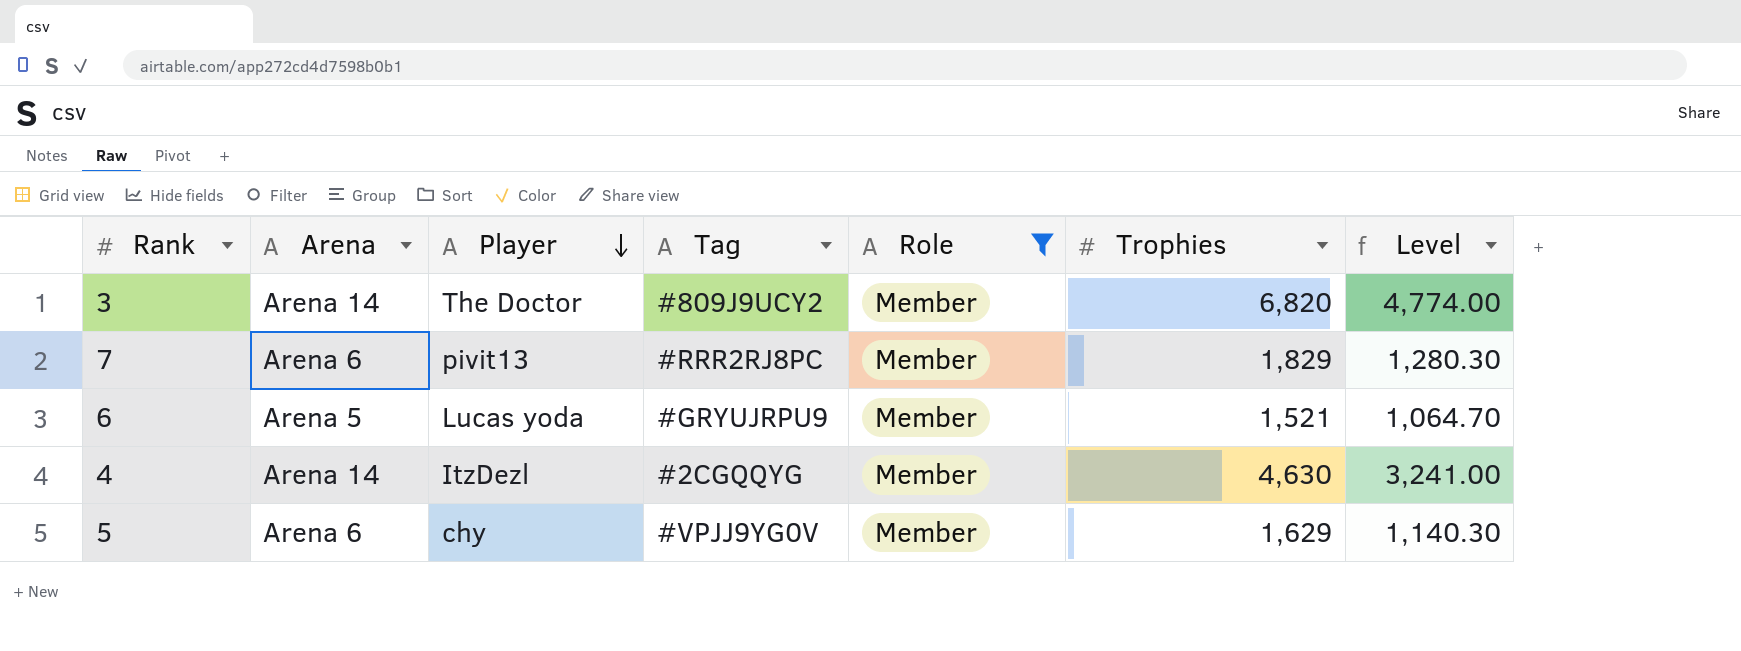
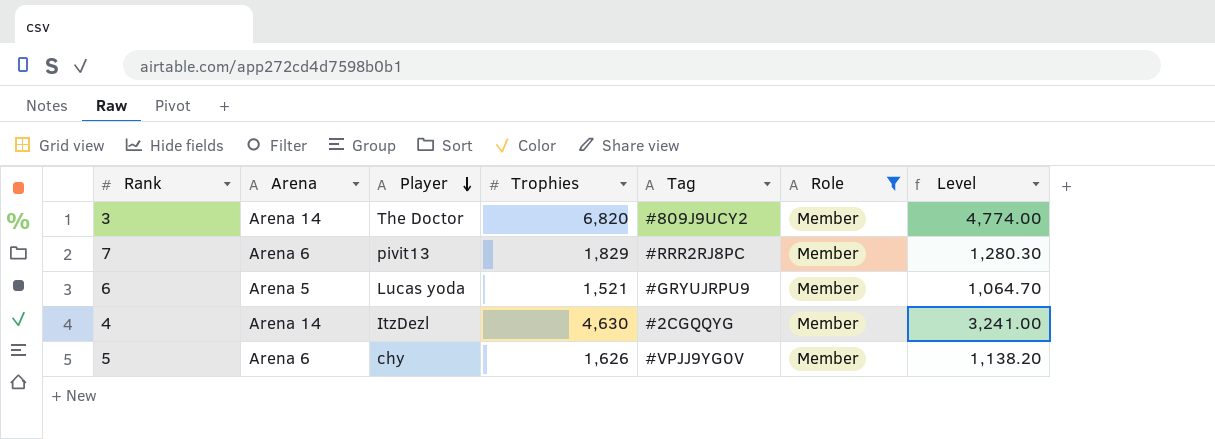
column Trophies | position: 6 -> 4
5 | Trophies: 1,629 -> 1,626
5 | Level: 1,140.30 -> 1,138.20

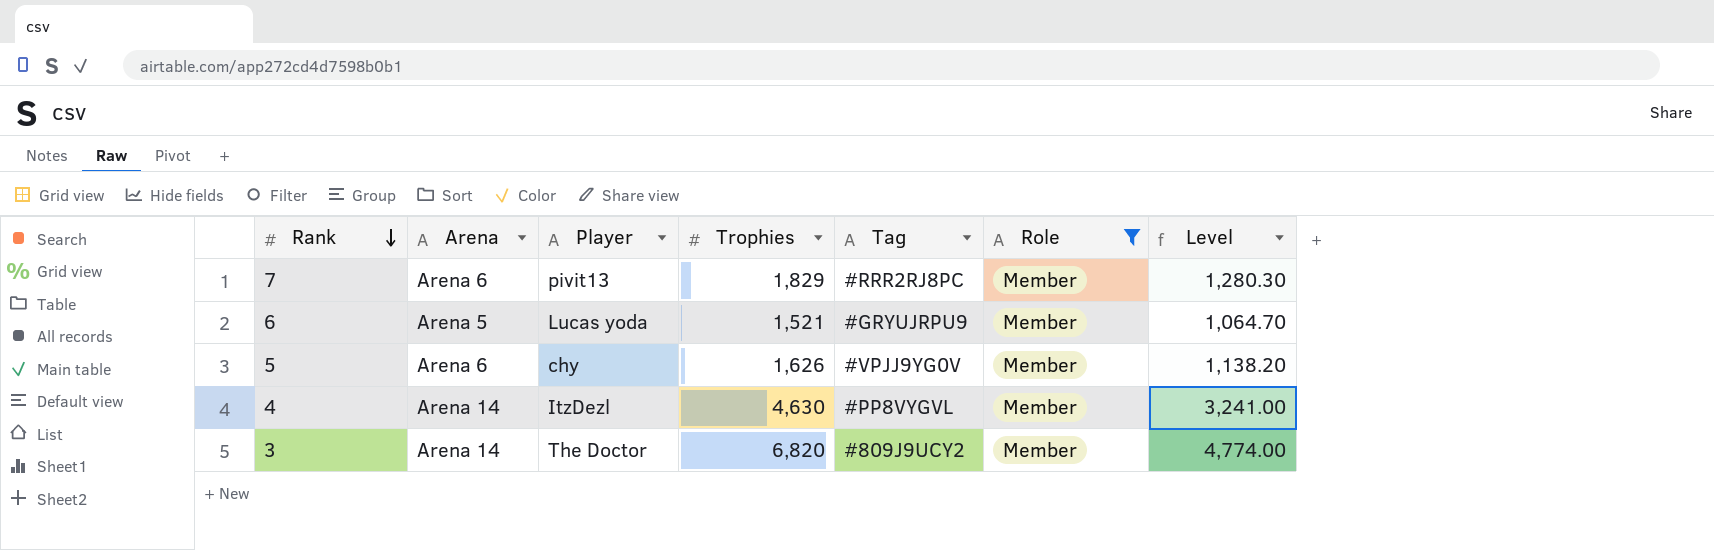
row order: Player descending -> Rank descending
4 | Tag: #2CGQQYG -> #PP8VYGVL

